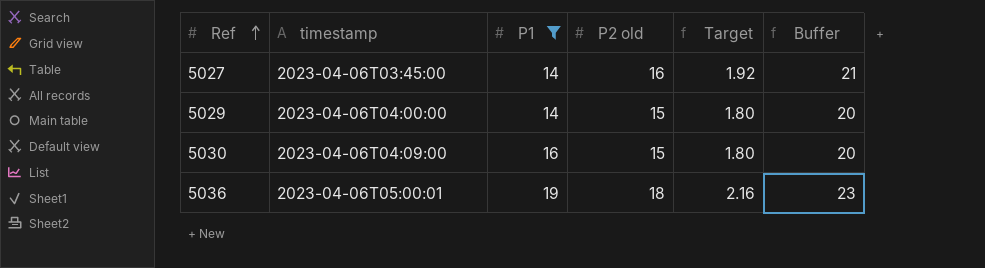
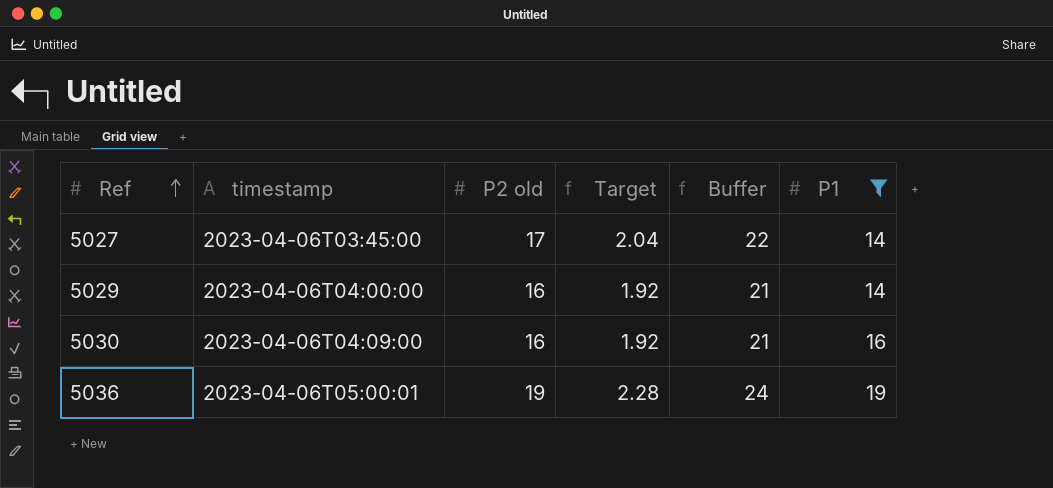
column P1 | position: 3 -> 6
5027 | P2 old: 16 -> 17
5027 | Target: 1.92 -> 2.04
5027 | Buffer: 21 -> 22
5029 | P2 old: 15 -> 16
5029 | Target: 1.80 -> 1.92
5029 | Buffer: 20 -> 21
5030 | P2 old: 15 -> 16
5030 | Target: 1.80 -> 1.92
5030 | Buffer: 20 -> 21
5036 | P2 old: 18 -> 19
5036 | Target: 2.16 -> 2.28
5036 | Buffer: 23 -> 24

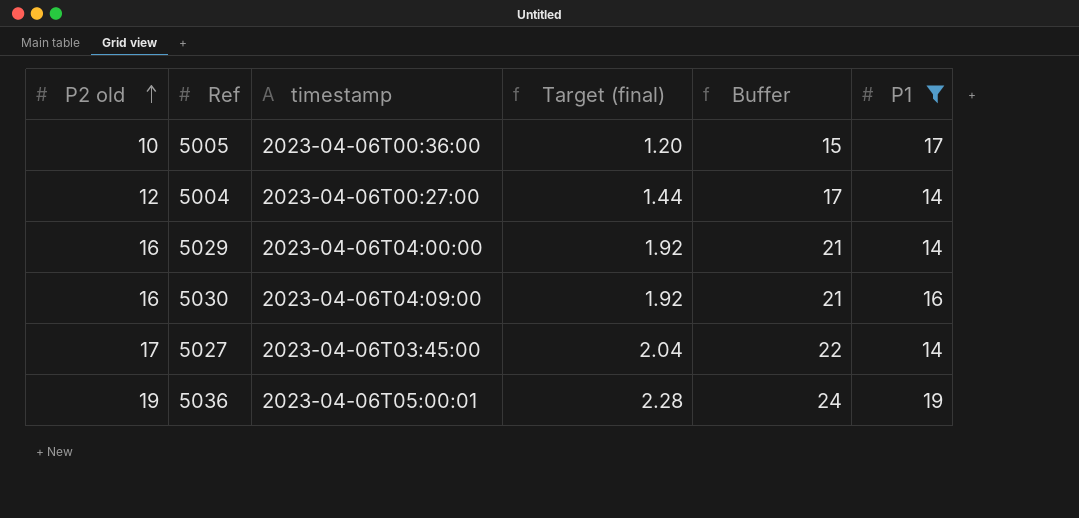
row order: Ref ascending -> P2 old ascending
column P2 old | position: 3 -> 1
column name: Target -> Target (final)
row 5005: none -> 10 | 2023-04-06T00:36:00 | 1.20 | 15 | 17
row 5004: none -> 12 | 2023-04-06T00:27:00 | 1.44 | 17 | 14

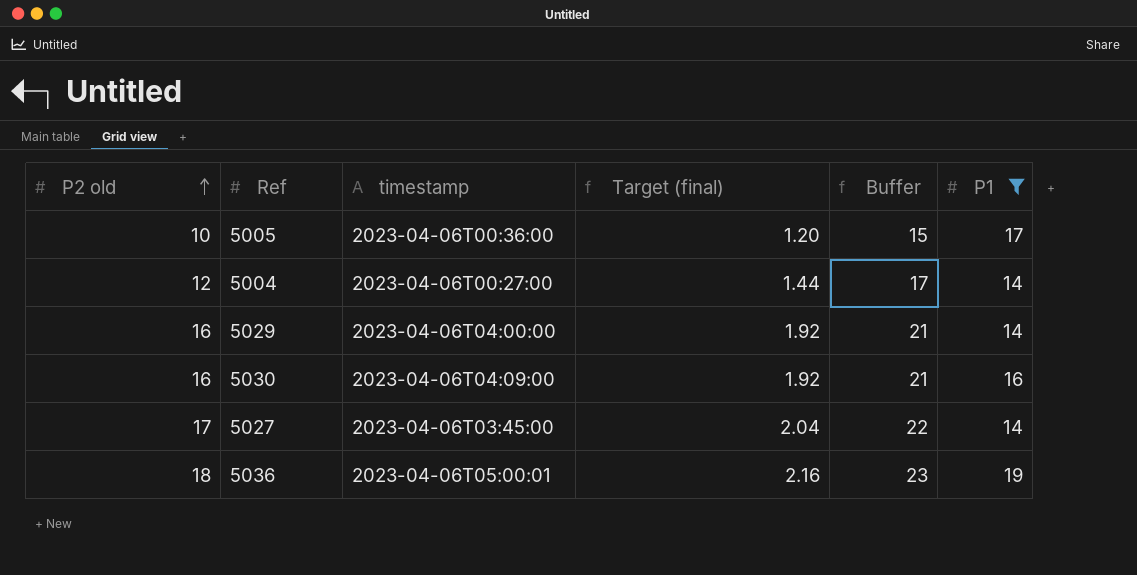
5036 | P2 old: 19 -> 18
5036 | Target (final): 2.28 -> 2.16
5036 | Buffer: 24 -> 23

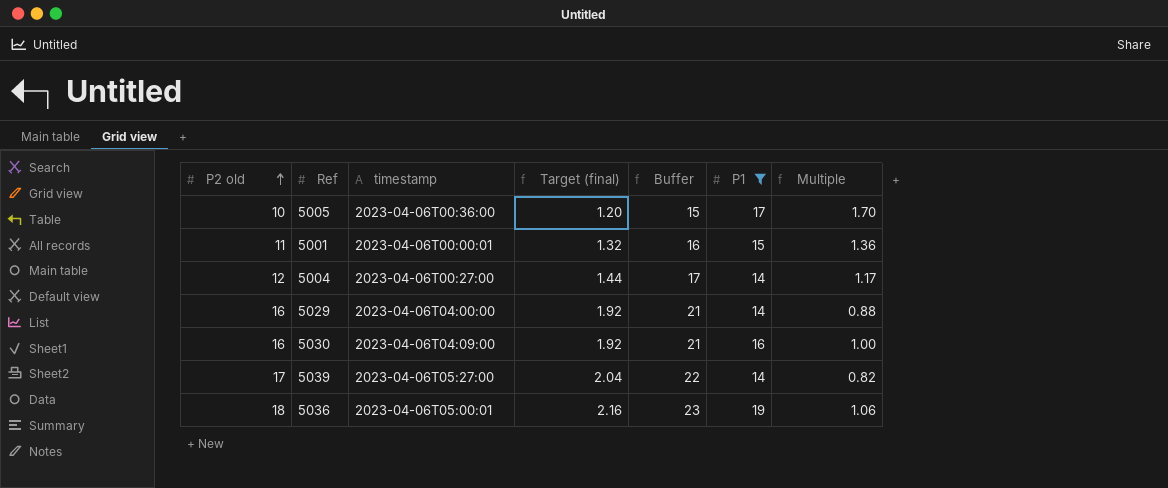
column Multiple | formula: none -> [P1] / [P2 old]
row 5027: 17 | 2023-04-06T03:45:00 | 2.04 | 22 | 14 -> none
row 5001: none -> 11 | 2023-04-06T00:00:01 | 1.32 | 16 | 15 | 1.36
row 5039: none -> 17 | 2023-04-06T05:27:00 | 2.04 | 22 | 14 | 0.82

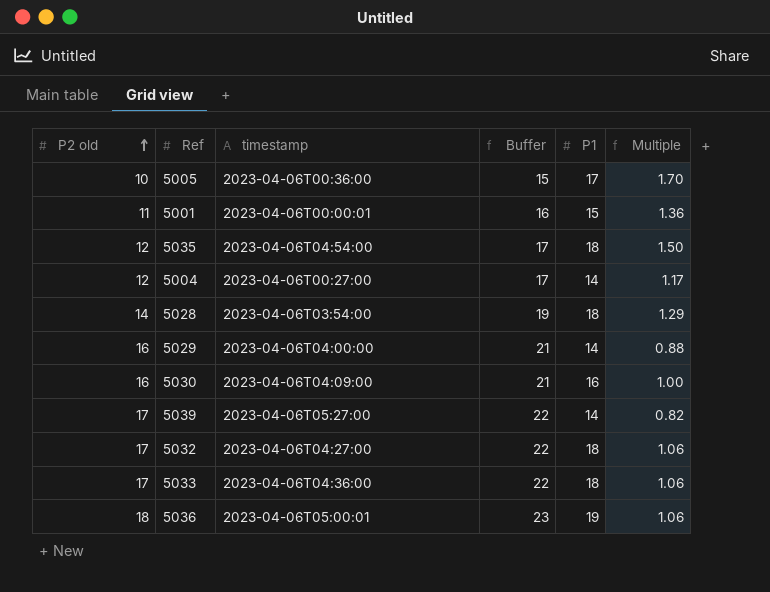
filter: P1 != 18 -> none
column Target (final) | formula: [P2 old] * 0.12 -> none

